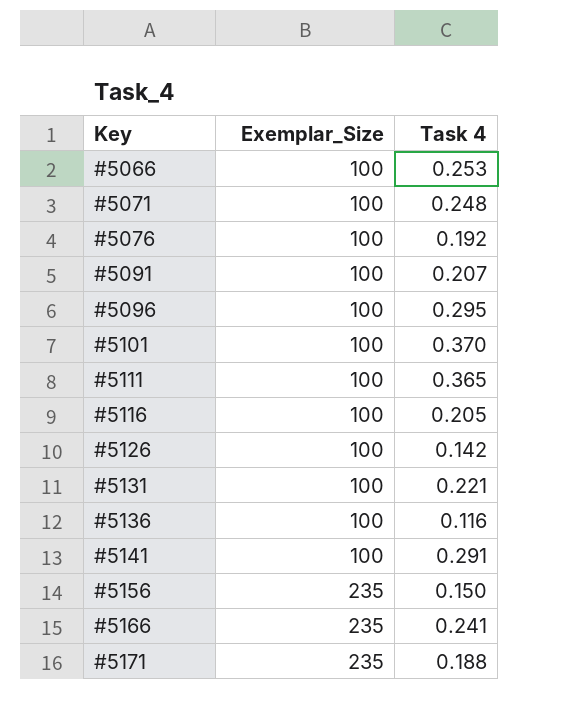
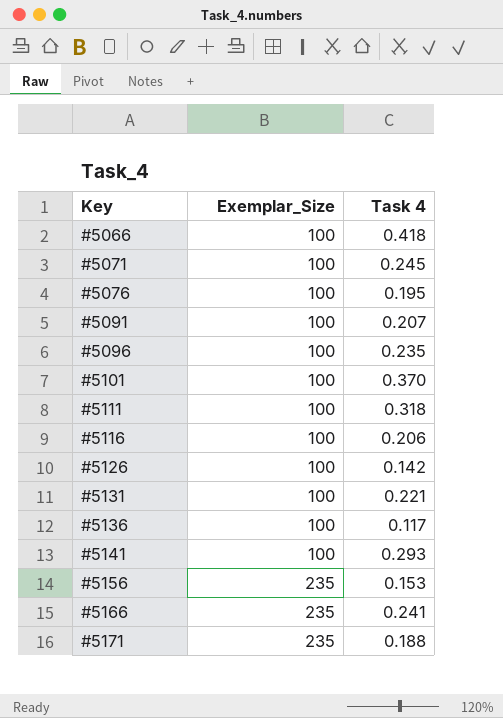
#5066 | Task 4: 0.253 -> 0.418
#5071 | Task 4: 0.248 -> 0.245
#5076 | Task 4: 0.192 -> 0.195
#5096 | Task 4: 0.295 -> 0.235
#5111 | Task 4: 0.365 -> 0.318
#5116 | Task 4: 0.205 -> 0.206
#5136 | Task 4: 0.116 -> 0.117
#5141 | Task 4: 0.291 -> 0.293
#5156 | Task 4: 0.150 -> 0.153

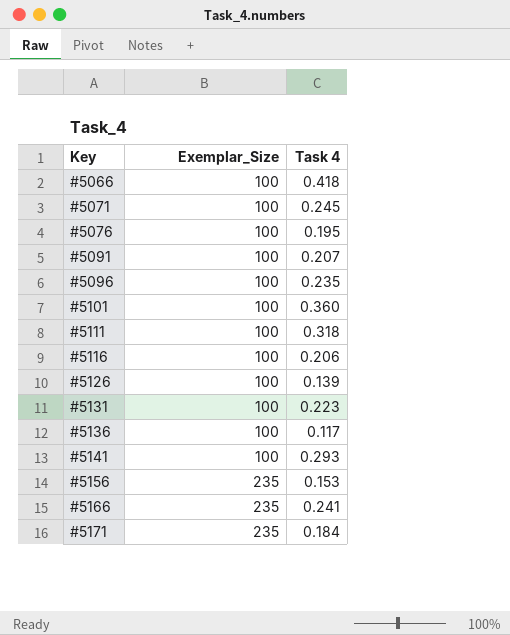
#5101 | Task 4: 0.370 -> 0.360
#5126 | Task 4: 0.142 -> 0.139
#5131 | Task 4: 0.221 -> 0.223
#5171 | Task 4: 0.188 -> 0.184

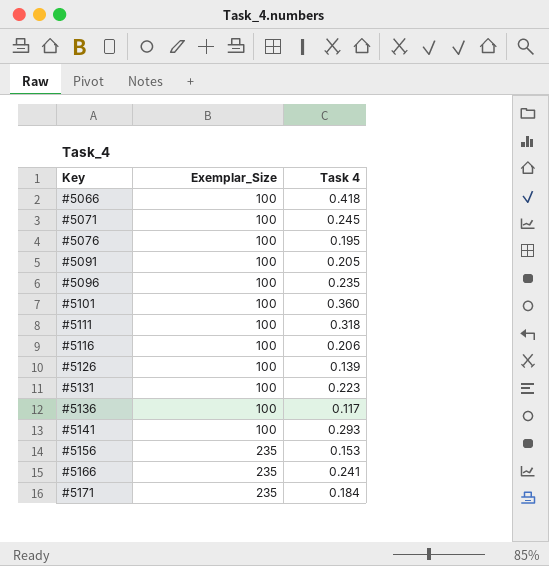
#5091 | Task 4: 0.207 -> 0.205

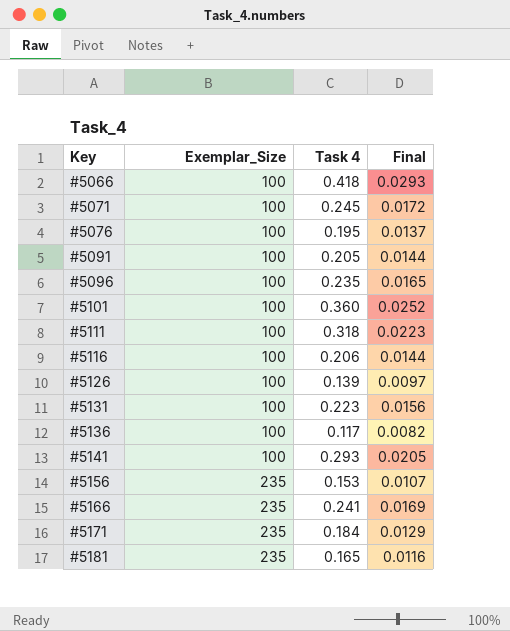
column Final | formula: none -> [Task 4] * 0.07
row #5181: none -> 235 | 0.165 | 0.0116

